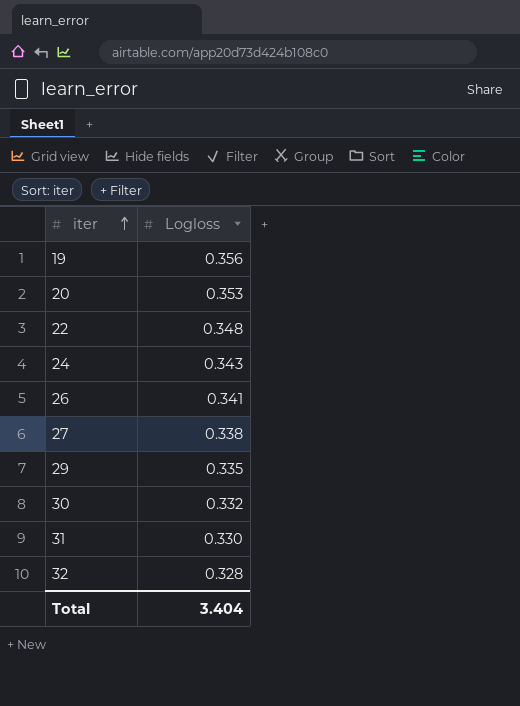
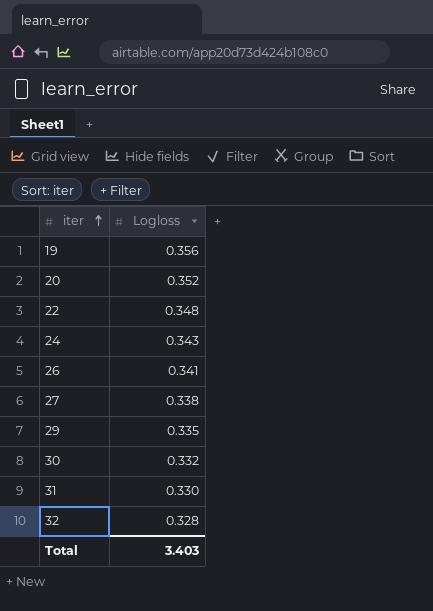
20 | Logloss: 0.353 -> 0.352
Total | Logloss: 3.404 -> 3.403

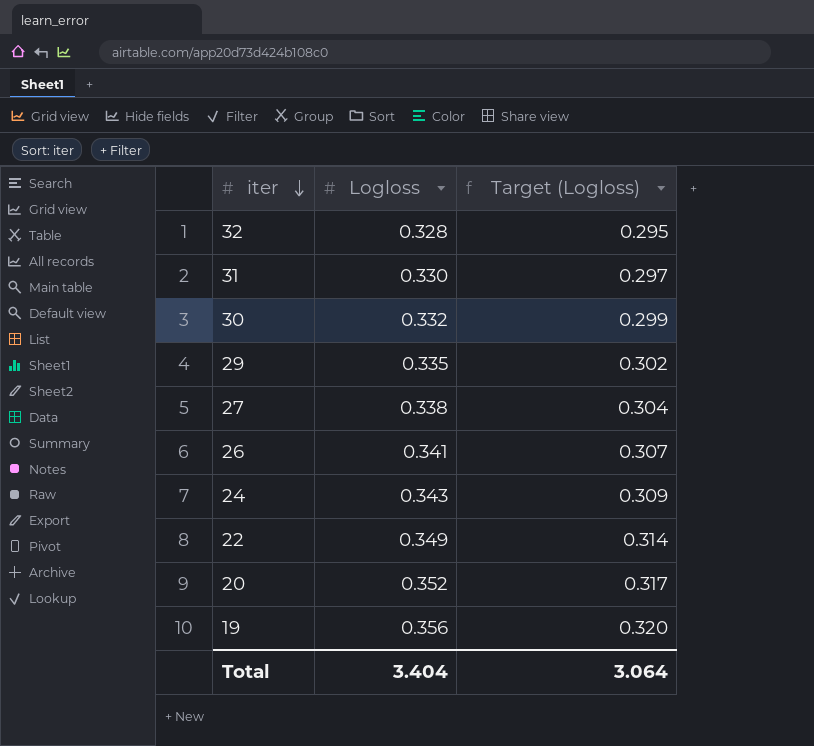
row order: iter ascending -> iter descending
column Target (Logloss) | formula: none -> [Logloss] * 0.9
22 | Logloss: 0.348 -> 0.349
Total | Logloss: 3.403 -> 3.404

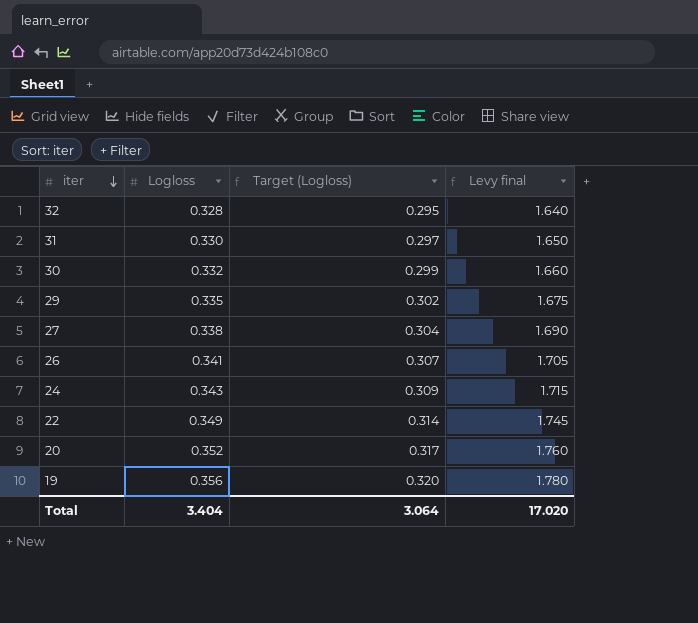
column Levy final | formula: none -> [Logloss] * 5

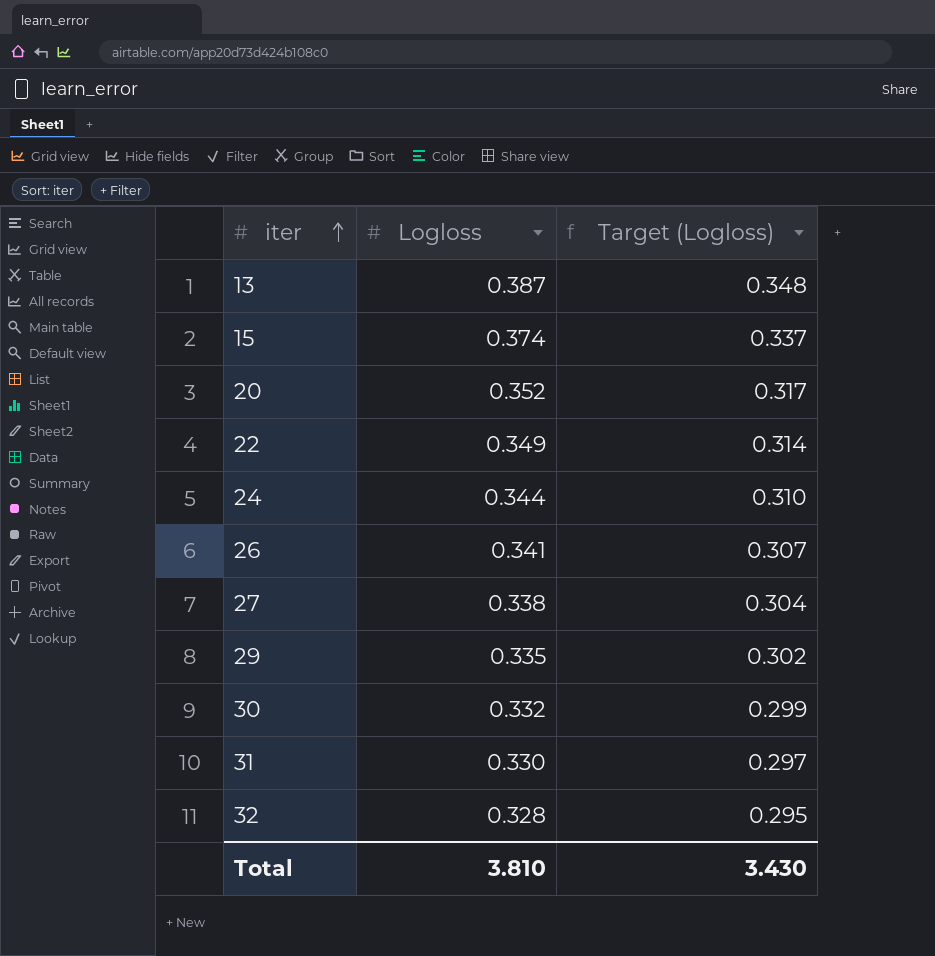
row order: iter descending -> iter ascending
column Levy final | formula: [Logloss] * 5 -> none
row 19: 0.356 | 0.320 | 1.780 -> none
row 13: none -> 0.387 | 0.348
row 15: none -> 0.374 | 0.337
24 | Logloss: 0.343 -> 0.344
24 | Target (Logloss): 0.309 -> 0.310
Total | Logloss: 3.404 -> 3.810
Total | Target (Logloss): 3.064 -> 3.430

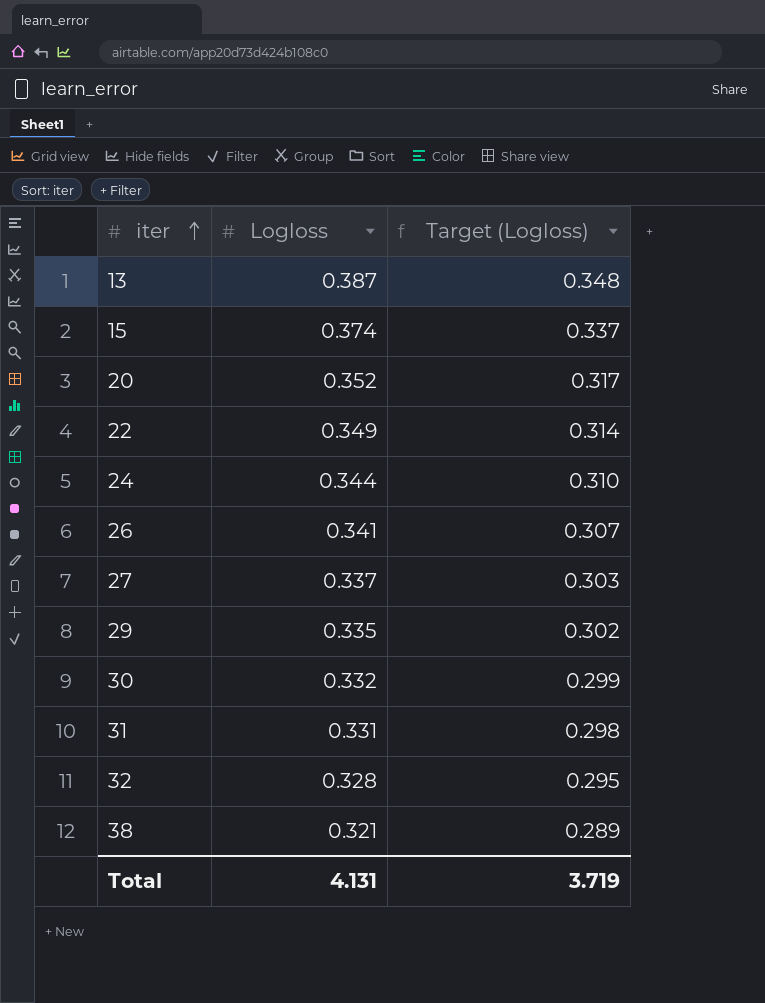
27 | Logloss: 0.338 -> 0.337
27 | Target (Logloss): 0.304 -> 0.303
31 | Logloss: 0.330 -> 0.331
31 | Target (Logloss): 0.297 -> 0.298
row 38: none -> 0.321 | 0.289
Total | Logloss: 3.810 -> 4.131
Total | Target (Logloss): 3.430 -> 3.719

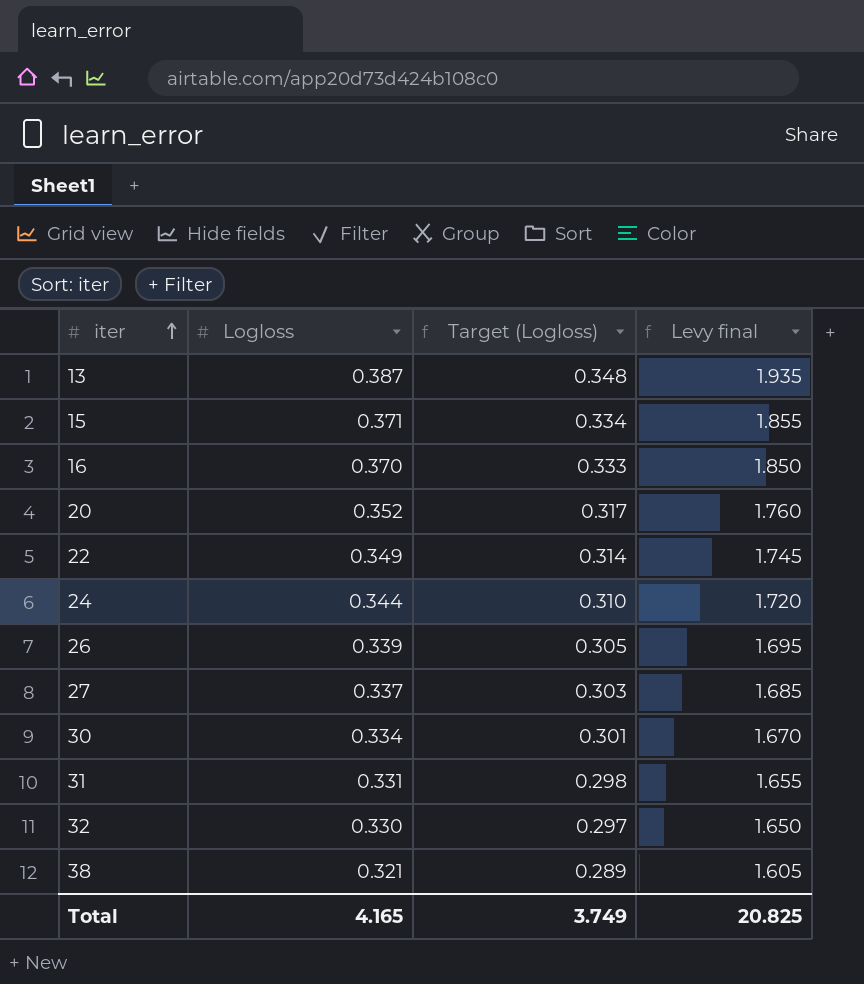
column Levy final | formula: none -> [Logloss] * 5
row 29: 0.335 | 0.302 -> none
15 | Logloss: 0.374 -> 0.371
15 | Target (Logloss): 0.337 -> 0.334
row 16: none -> 0.370 | 0.333 | 1.850
26 | Logloss: 0.341 -> 0.339
26 | Target (Logloss): 0.307 -> 0.305
30 | Logloss: 0.332 -> 0.334
30 | Target (Logloss): 0.299 -> 0.301
32 | Logloss: 0.328 -> 0.330
32 | Target (Logloss): 0.295 -> 0.297
Total | Logloss: 4.131 -> 4.165
Total | Target (Logloss): 3.719 -> 3.749

